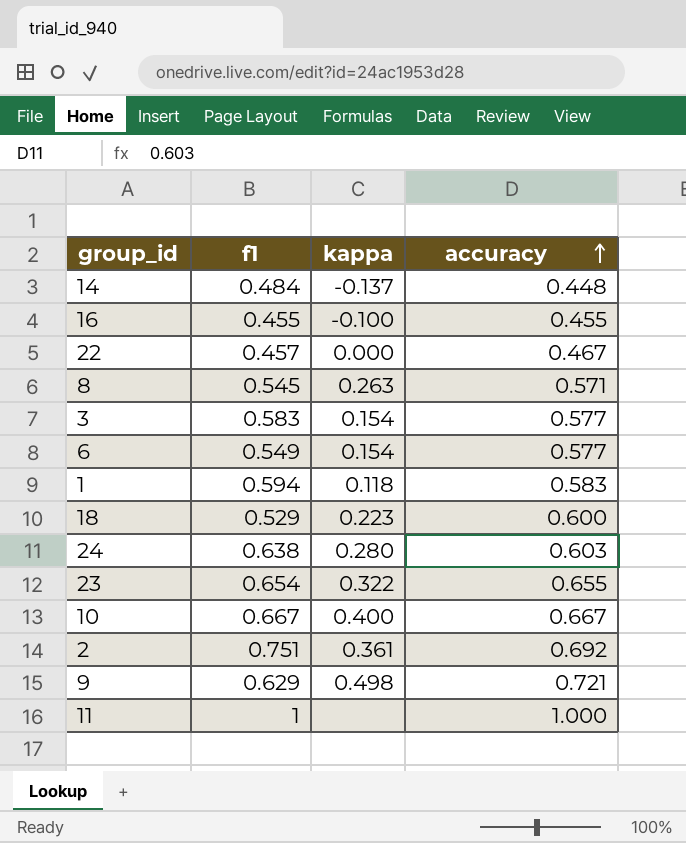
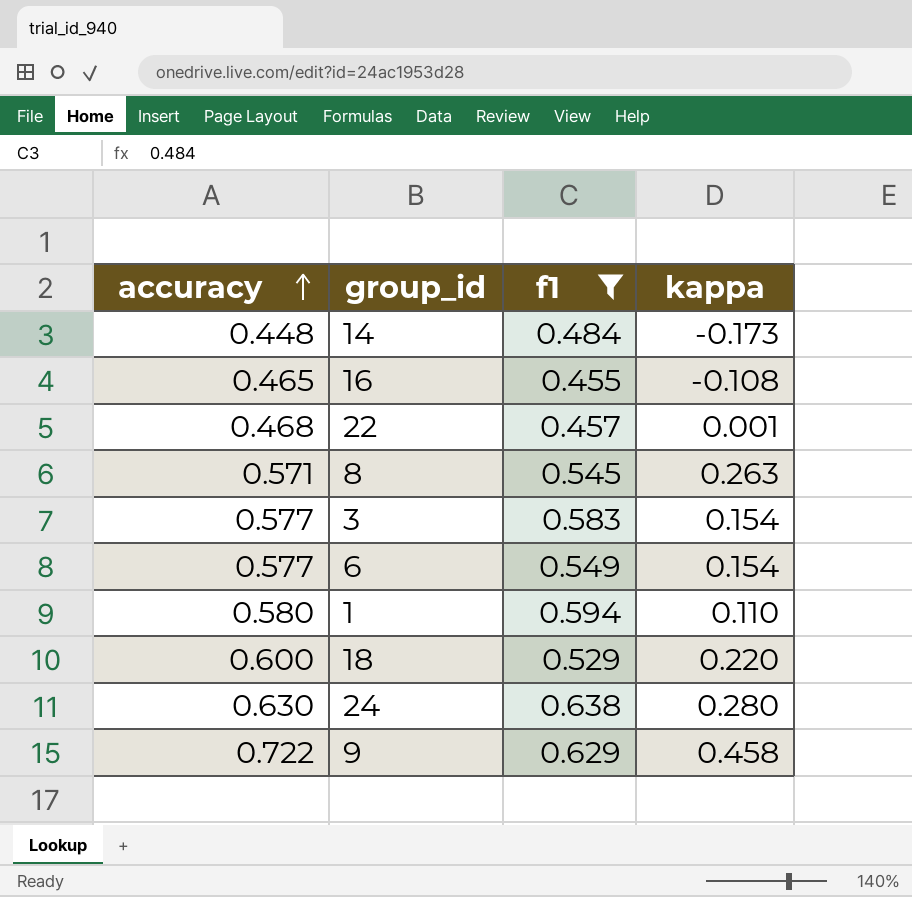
filter: none -> f1 <= 0.638
column accuracy | position: 4 -> 1
14 | kappa: -0.137 -> -0.173
16 | accuracy: 0.455 -> 0.465
16 | kappa: -0.100 -> -0.108
22 | accuracy: 0.467 -> 0.468
22 | kappa: 0.000 -> 0.001
1 | accuracy: 0.583 -> 0.580
1 | kappa: 0.118 -> 0.110
18 | kappa: 0.223 -> 0.220
24 | accuracy: 0.603 -> 0.630
9 | accuracy: 0.721 -> 0.722
9 | kappa: 0.498 -> 0.458

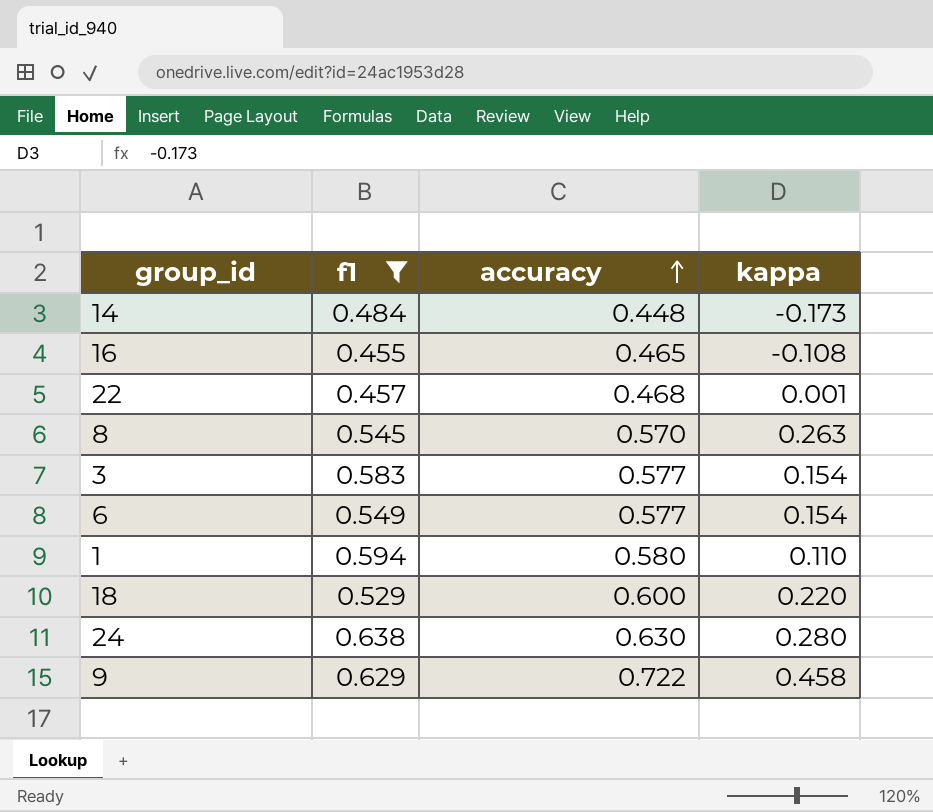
column accuracy | position: 1 -> 3
8 | accuracy: 0.571 -> 0.570

